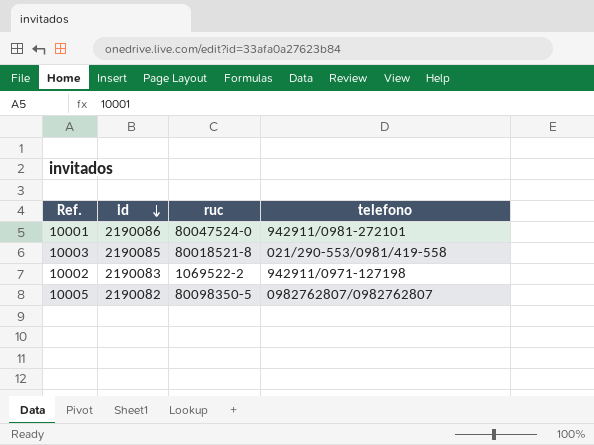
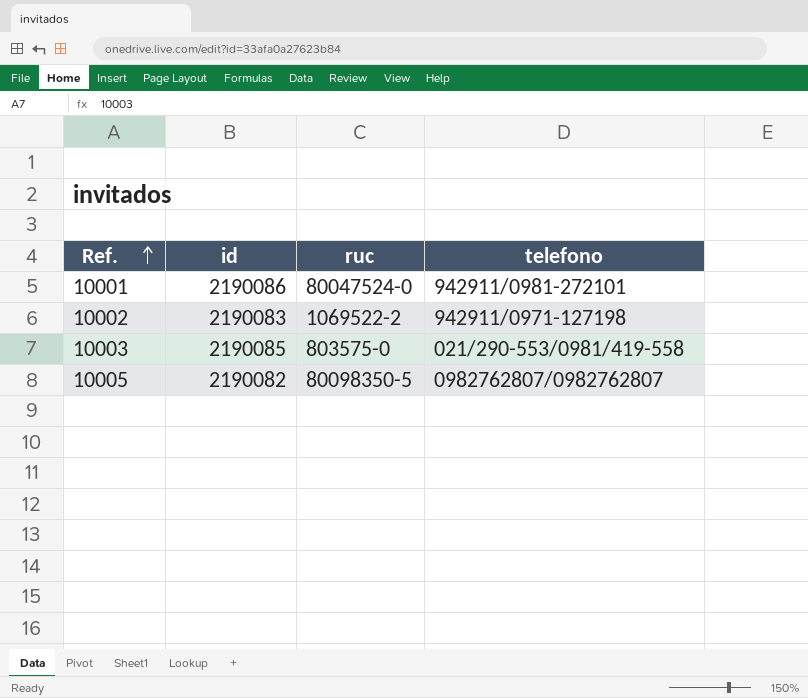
row order: id descending -> Ref. ascending
10003 | ruc: 80018521-8 -> 803575-0

